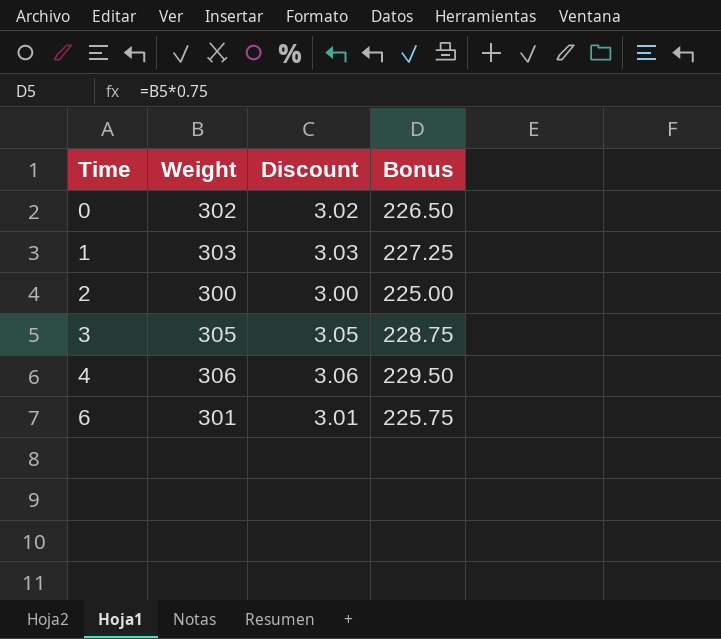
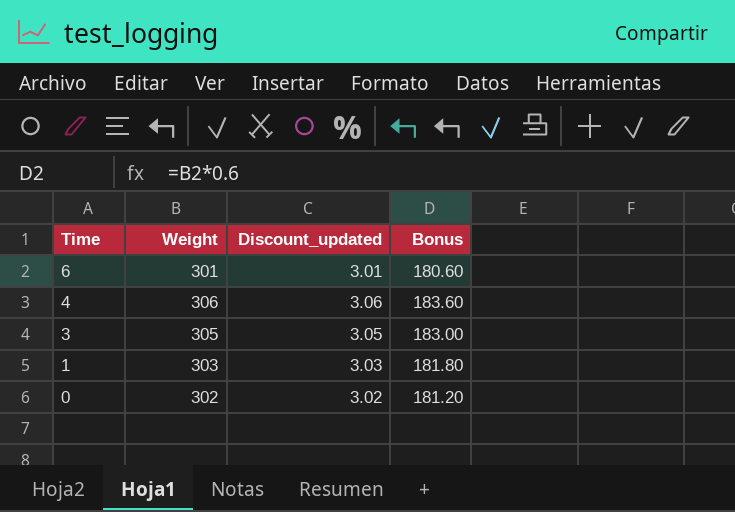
row order: Time ascending -> Time descending
column name: Discount -> Discount_updated
column Bonus | formula: [Weight] * 0.75 -> [Weight] * 0.6
row 2: 300 | 3.00 | 225.00 -> none

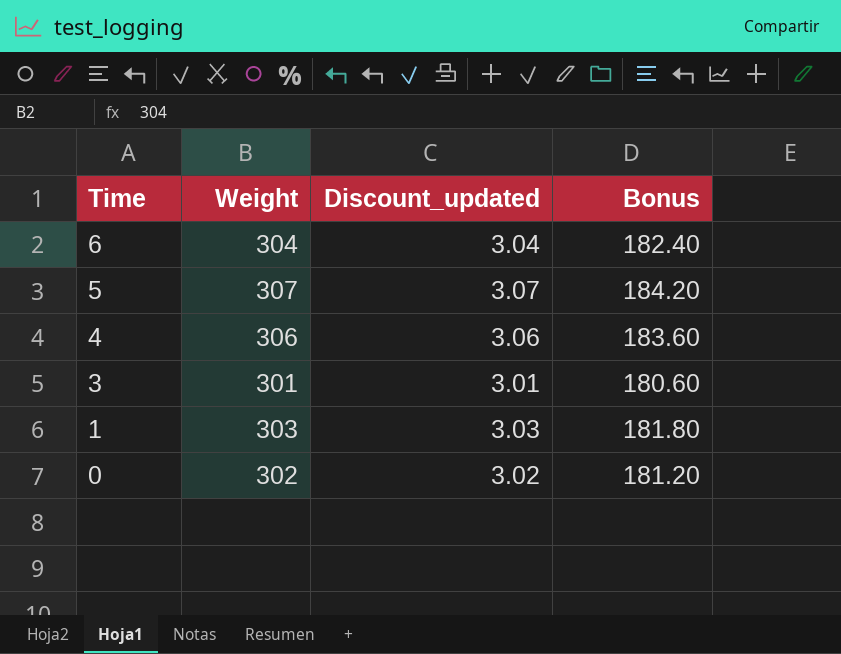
6 | Weight: 301 -> 304
6 | Discount_updated: 3.01 -> 3.04
6 | Bonus: 180.60 -> 182.40
row 5: none -> 307 | 3.07 | 184.20
3 | Weight: 305 -> 301
3 | Discount_updated: 3.05 -> 3.01
3 | Bonus: 183.00 -> 180.60

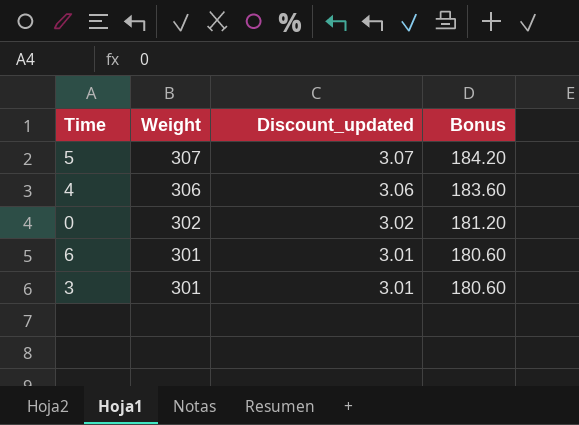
row order: Time descending -> Weight descending
row 1: 303 | 3.03 | 181.80 -> none
6 | Weight: 304 -> 301
6 | Discount_updated: 3.04 -> 3.01
6 | Bonus: 182.40 -> 180.60

